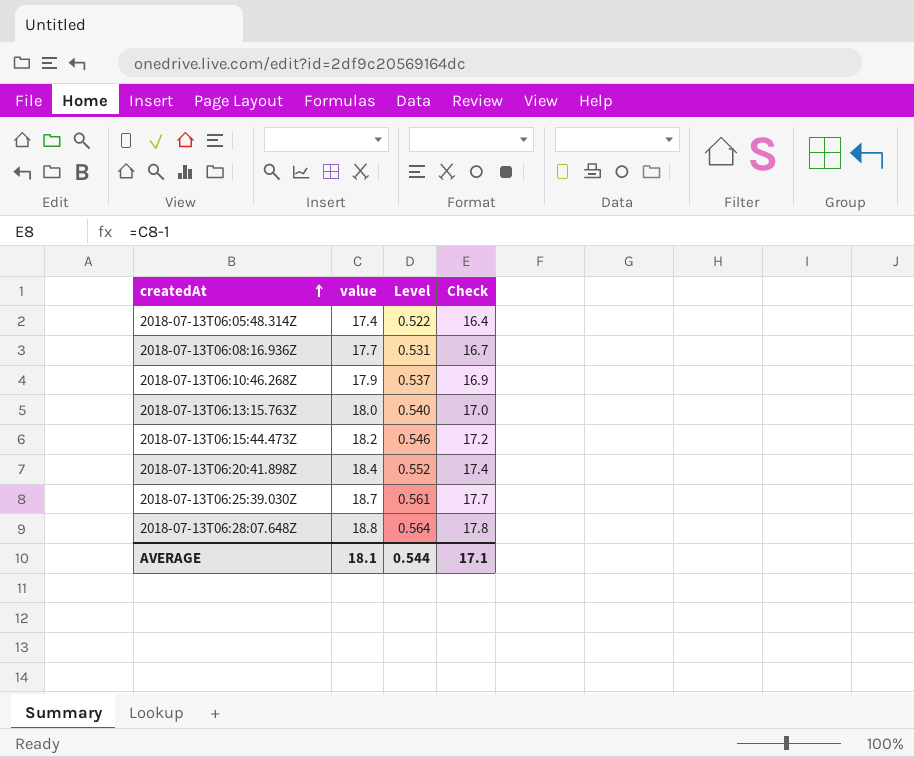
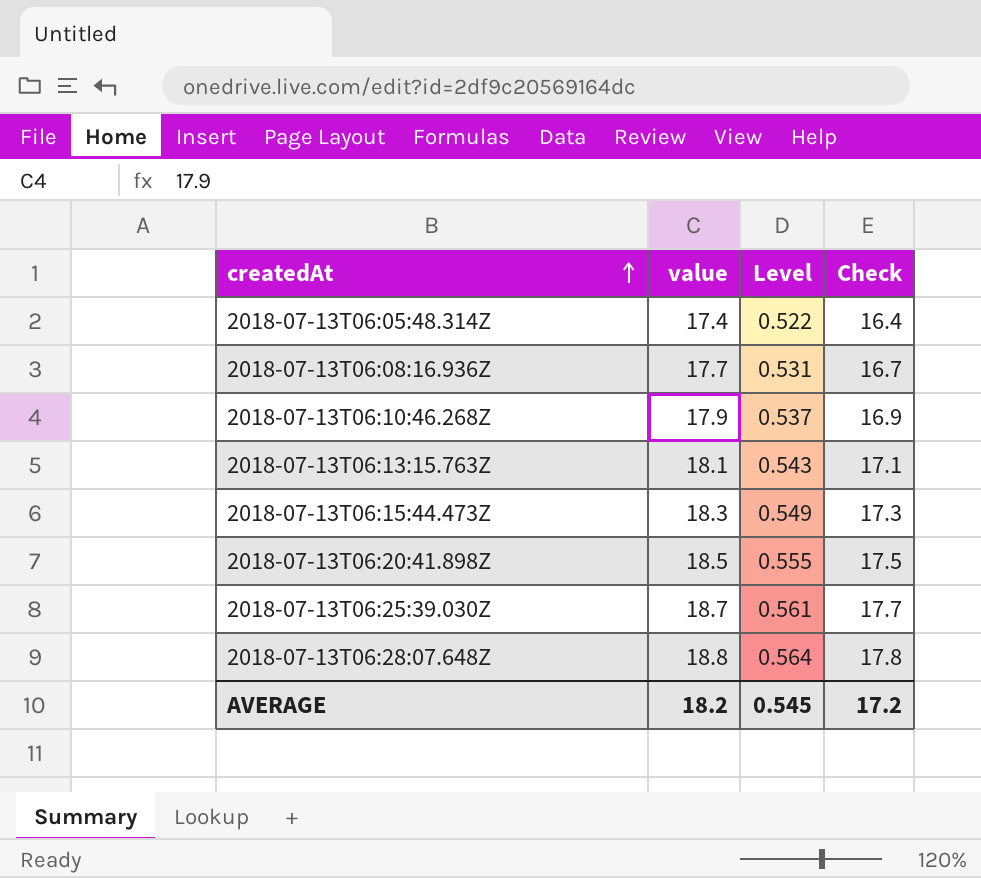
2018-07-13T06:13:15.763Z | value: 18.0 -> 18.1
2018-07-13T06:13:15.763Z | Level: 0.540 -> 0.543
2018-07-13T06:13:15.763Z | Check: 17.0 -> 17.1
2018-07-13T06:15:44.473Z | value: 18.2 -> 18.3
2018-07-13T06:15:44.473Z | Level: 0.546 -> 0.549
2018-07-13T06:15:44.473Z | Check: 17.2 -> 17.3
2018-07-13T06:20:41.898Z | value: 18.4 -> 18.5
2018-07-13T06:20:41.898Z | Level: 0.552 -> 0.555
2018-07-13T06:20:41.898Z | Check: 17.4 -> 17.5
AVERAGE | value: 18.1 -> 18.2
AVERAGE | Level: 0.544 -> 0.545
AVERAGE | Check: 17.1 -> 17.2

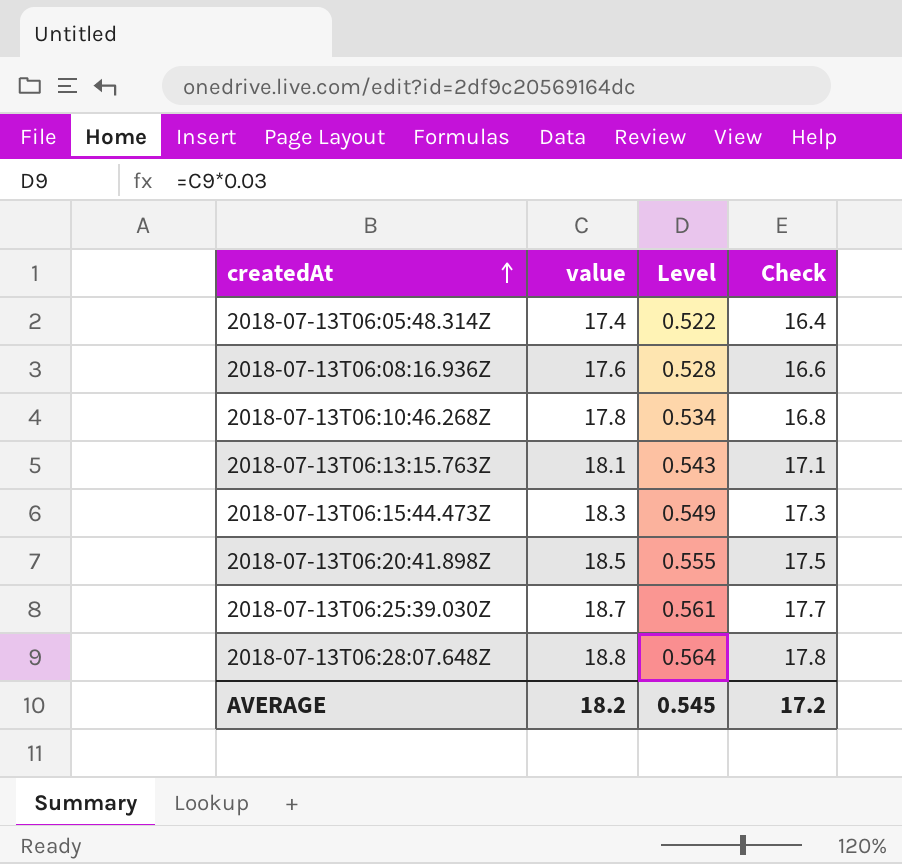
2018-07-13T06:08:16.936Z | value: 17.7 -> 17.6
2018-07-13T06:08:16.936Z | Level: 0.531 -> 0.528
2018-07-13T06:08:16.936Z | Check: 16.7 -> 16.6
2018-07-13T06:10:46.268Z | value: 17.9 -> 17.8
2018-07-13T06:10:46.268Z | Level: 0.537 -> 0.534
2018-07-13T06:10:46.268Z | Check: 16.9 -> 16.8

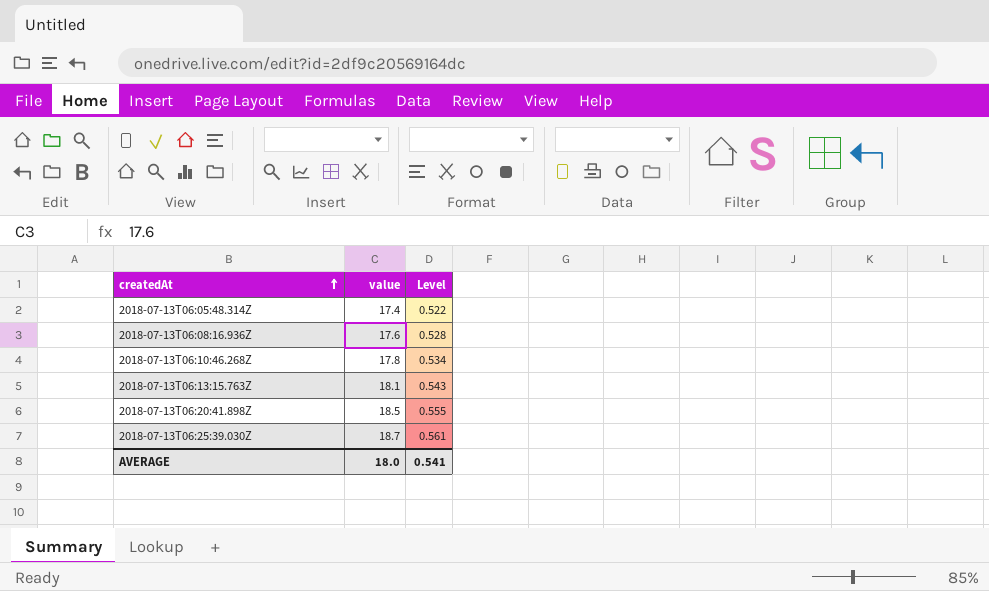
column Check | formula: [value] - 1 -> none
row 2018-07-13T06:15:44.473Z: 18.3 | 0.549 | 17.3 -> none
row 2018-07-13T06:28:07.648Z: 18.8 | 0.564 | 17.8 -> none
AVERAGE | value: 18.2 -> 18.0
AVERAGE | Level: 0.545 -> 0.541

